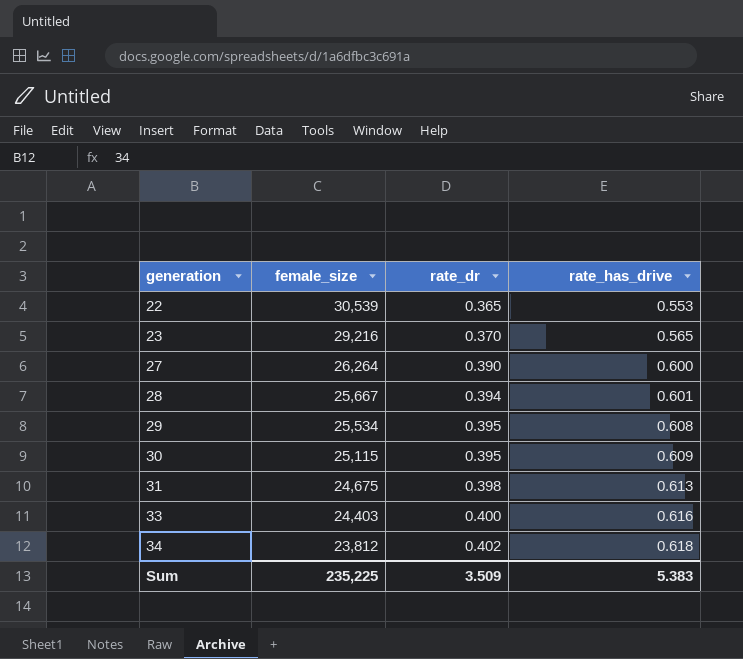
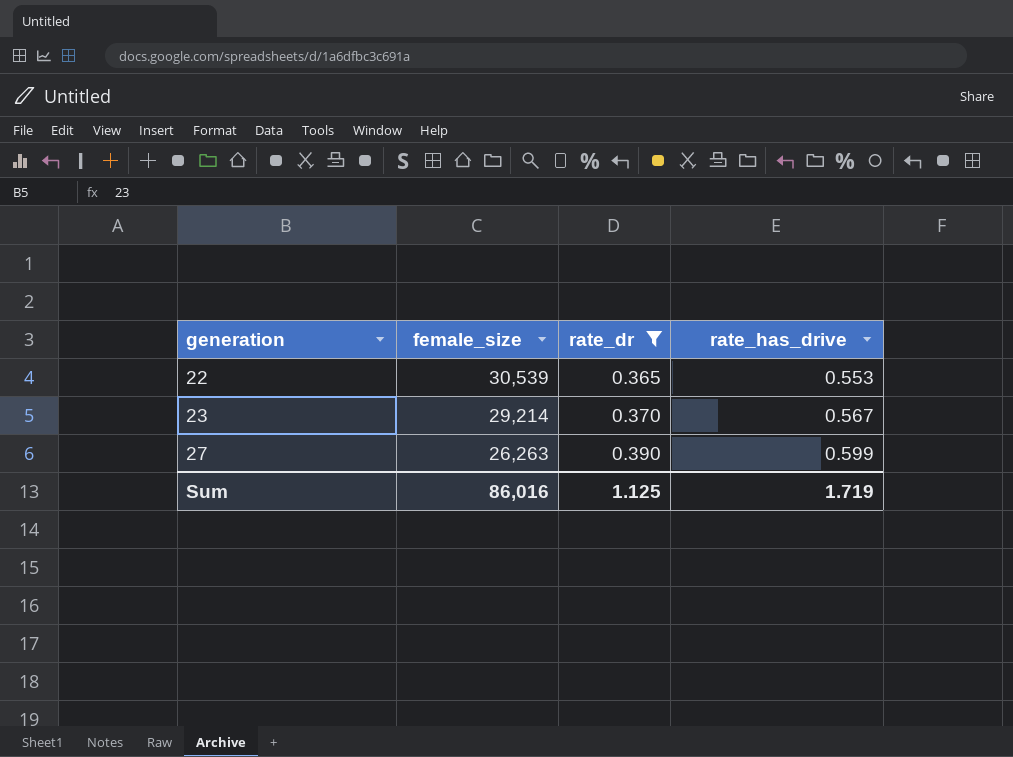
filter: none -> rate_dr <= 0.390
23 | female_size: 29,216 -> 29,214
23 | rate_has_drive: 0.565 -> 0.567
27 | female_size: 26,264 -> 26,263
27 | rate_has_drive: 0.600 -> 0.599
Sum | female_size: 235,225 -> 86,016
Sum | rate_dr: 3.509 -> 1.125
Sum | rate_has_drive: 5.383 -> 1.719

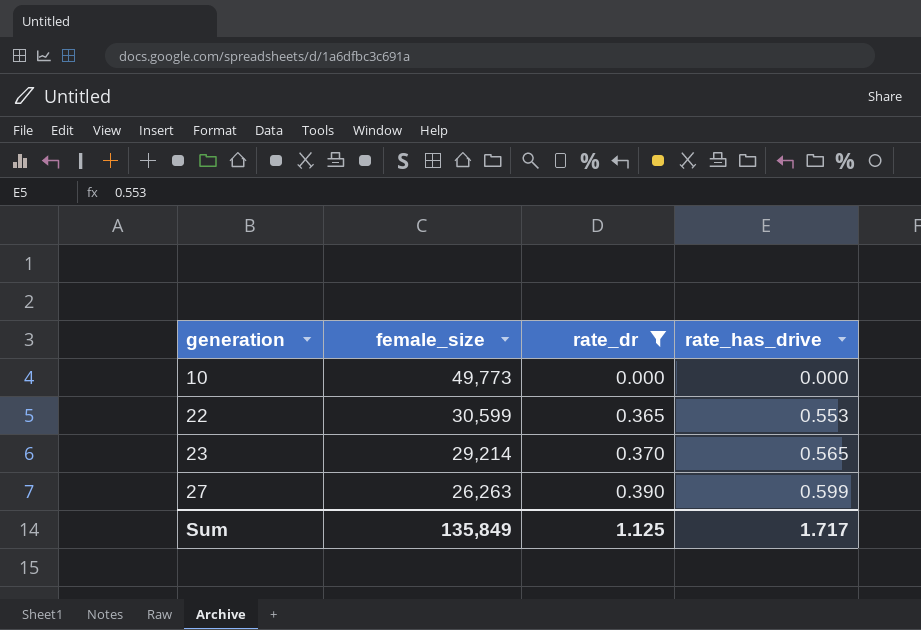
row 10: none -> 49,773 | 0.000 | 0.000
22 | female_size: 30,539 -> 30,599
23 | rate_has_drive: 0.567 -> 0.565
Sum | female_size: 86,016 -> 135,849
Sum | rate_has_drive: 1.719 -> 1.717

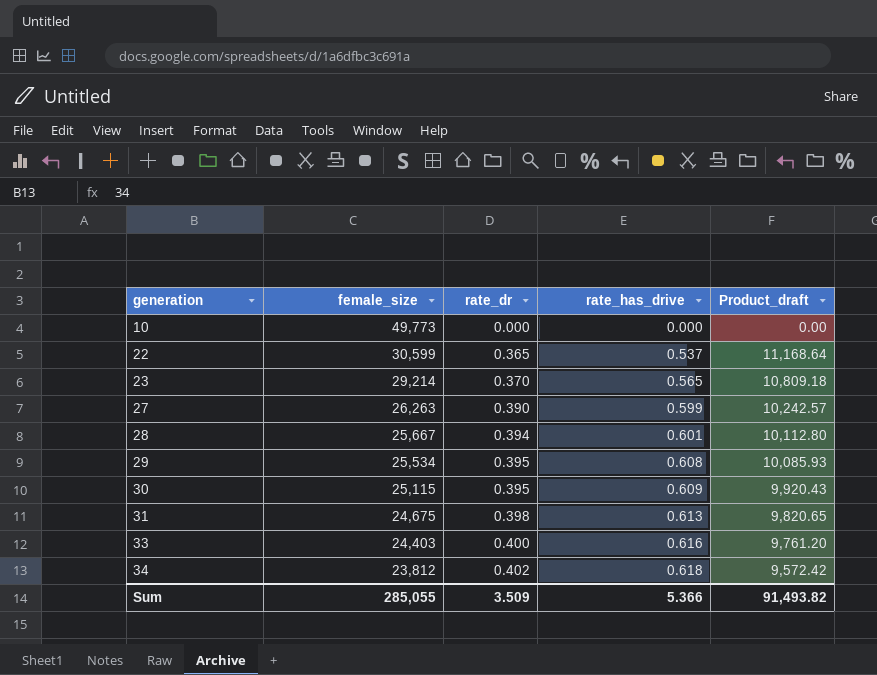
filter: rate_dr <= 0.390 -> none
column Product_draft | formula: none -> [female_size] * [rate_dr]
22 | rate_has_drive: 0.553 -> 0.537
Sum | female_size: 135,849 -> 285,055
Sum | rate_dr: 1.125 -> 3.509
Sum | rate_has_drive: 1.717 -> 5.366

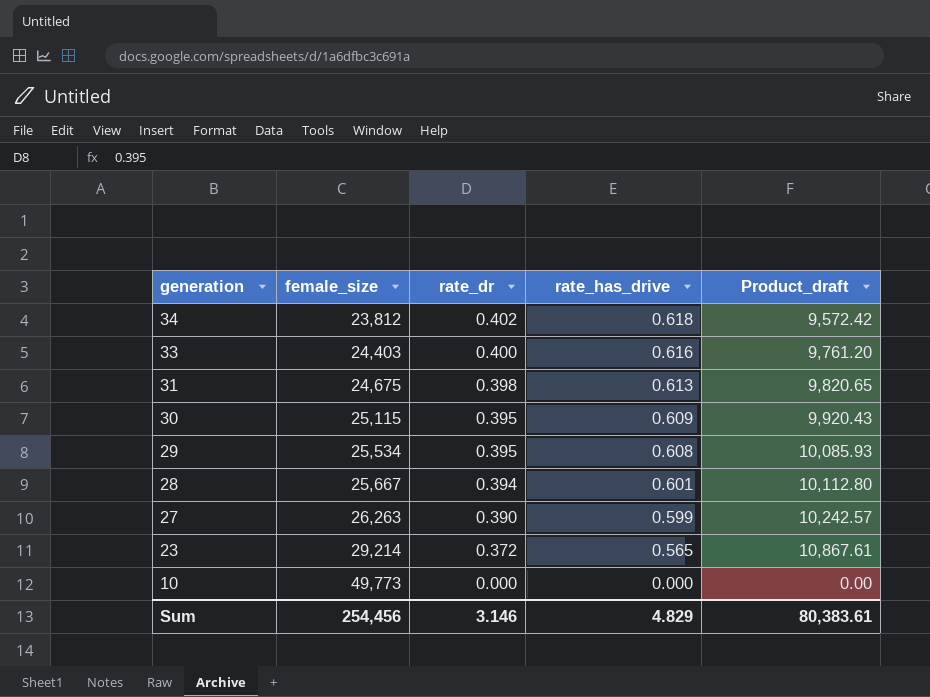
row order: generation ascending -> generation descending
row 22: 30,599 | 0.365 | 0.537 | 11,168.64 -> none
23 | rate_dr: 0.370 -> 0.372
23 | Product_draft: 10,809.18 -> 10,867.61
Sum | female_size: 285,055 -> 254,456
Sum | rate_dr: 3.509 -> 3.146
Sum | rate_has_drive: 5.366 -> 4.829
Sum | Product_draft: 91,493.82 -> 80,383.61

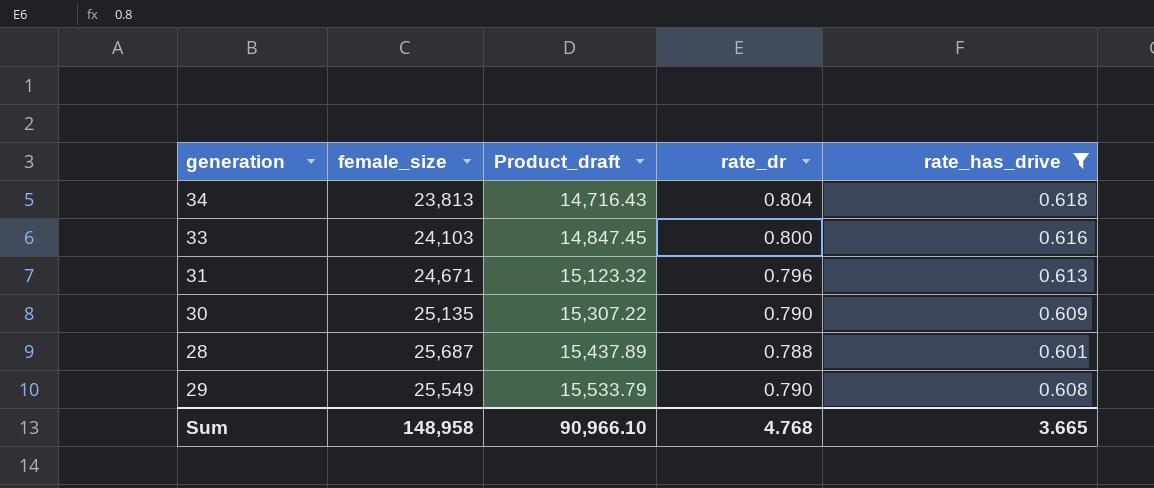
filter: none -> rate_has_drive >= 0.601
row order: generation descending -> Product_draft ascending
column Product_draft | formula: [female_size] * [rate_dr] -> [female_size] * [rate_has_drive]
column Product_draft | position: 5 -> 3
34 | female_size: 23,812 -> 23,813
34 | rate_dr: 0.402 -> 0.804
33 | female_size: 24,403 -> 24,103
33 | rate_dr: 0.400 -> 0.800
31 | female_size: 24,675 -> 24,671
31 | rate_dr: 0.398 -> 0.796
30 | female_size: 25,115 -> 25,135
30 | rate_dr: 0.395 -> 0.790
28 | female_size: 25,667 -> 25,687
28 | rate_dr: 0.394 -> 0.788
29 | female_size: 25,534 -> 25,549
29 | rate_dr: 0.395 -> 0.790
Sum | female_size: 254,456 -> 148,958
Sum | Product_draft: 80,383.61 -> 90,966.10
Sum | rate_dr: 3.146 -> 4.768
Sum | rate_has_drive: 4.829 -> 3.665

